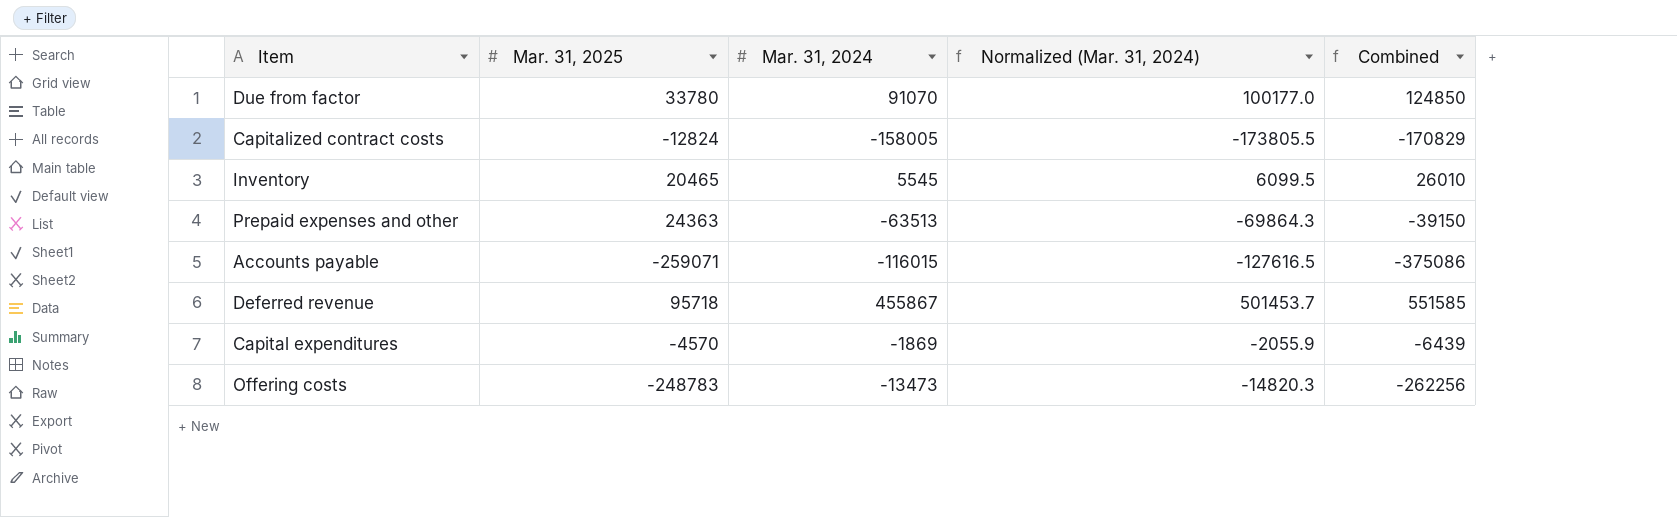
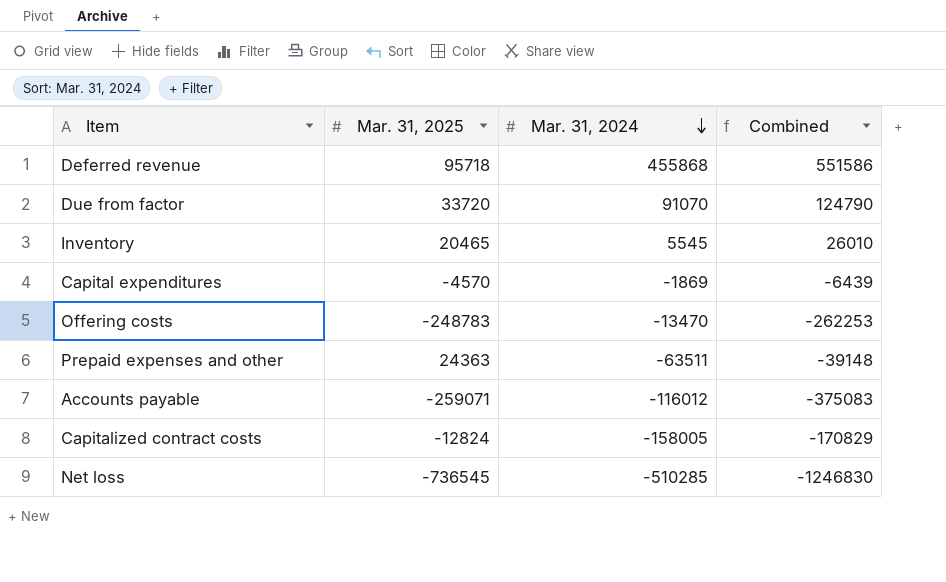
row order: none -> Mar. 31, 2024 descending
column Normalized (Mar. 31, 2024) | formula: [Mar. 31, 2024] * 1.1 -> none
Deferred revenue | Mar. 31, 2024: 455867 -> 455868
Deferred revenue | Combined: 551585 -> 551586
Due from factor | Mar. 31, 2025: 33780 -> 33720
Due from factor | Combined: 124850 -> 124790
Offering costs | Mar. 31, 2024: -13473 -> -13470
Offering costs | Combined: -262256 -> -262253
Prepaid expenses and other | Mar. 31, 2024: -63513 -> -63511
Prepaid expenses and other | Combined: -39150 -> -39148
Accounts payable | Mar. 31, 2024: -116015 -> -116012
Accounts payable | Combined: -375086 -> -375083
row Net loss: none -> -736545 | -510285 | -1246830

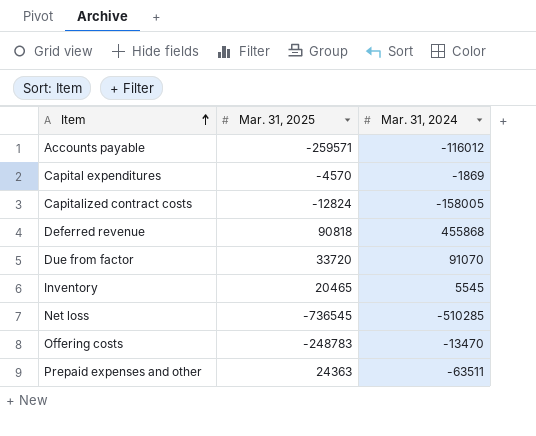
row order: Mar. 31, 2024 descending -> Item ascending
column Combined | formula: [Mar. 31, 2025] + [Mar. 31, 2024] -> none
Accounts payable | Mar. 31, 2025: -259071 -> -259571
Deferred revenue | Mar. 31, 2025: 95718 -> 90818

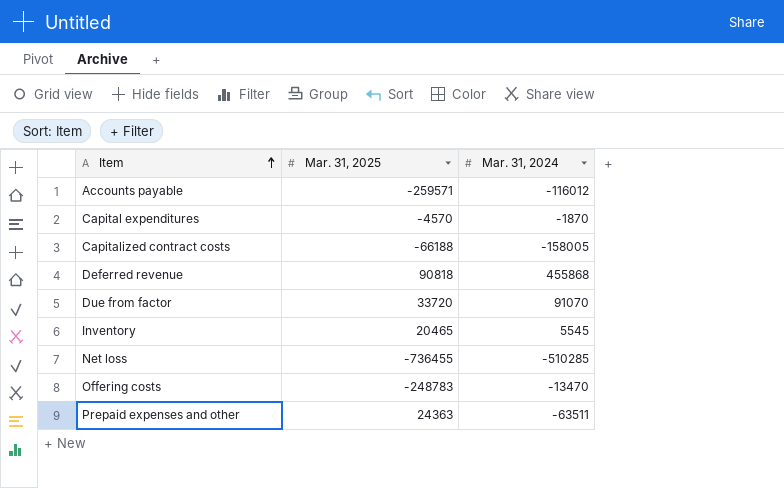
Capital expenditures | Mar. 31, 2024: -1869 -> -1870
Capitalized contract costs | Mar. 31, 2025: -12824 -> -66188
Net loss | Mar. 31, 2025: -736545 -> -736455

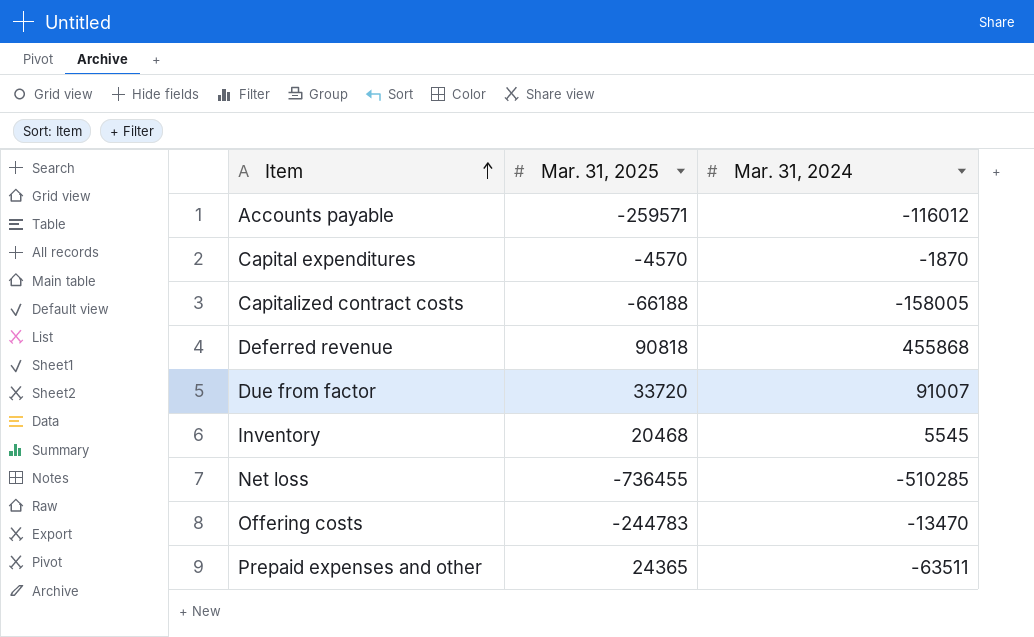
Due from factor | Mar. 31, 2024: 91070 -> 91007
Inventory | Mar. 31, 2025: 20465 -> 20468
Offering costs | Mar. 31, 2025: -248783 -> -244783
Prepaid expenses and other | Mar. 31, 2025: 24363 -> 24365

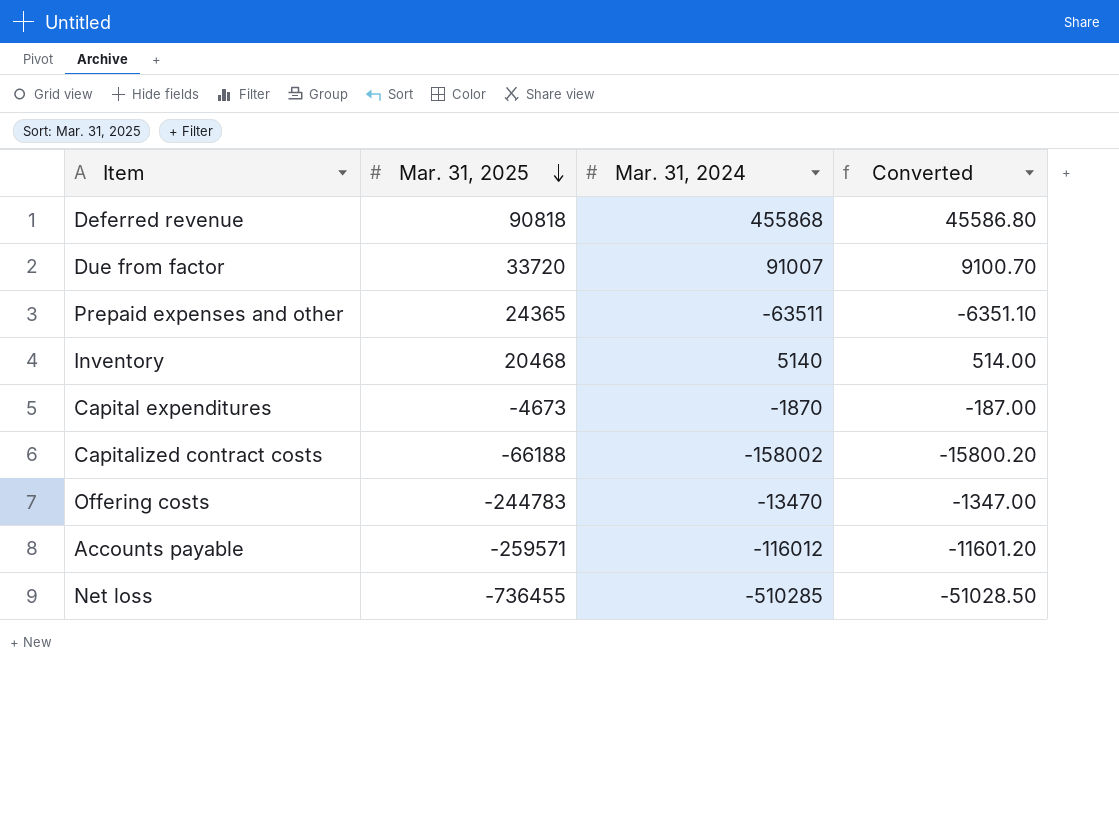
row order: Item ascending -> Mar. 31, 2025 descending
column Converted | formula: none -> [Mar. 31, 2024] * 0.1
Inventory | Mar. 31, 2024: 5545 -> 5140
Capital expenditures | Mar. 31, 2025: -4570 -> -4673
Capitalized contract costs | Mar. 31, 2024: -158005 -> -158002

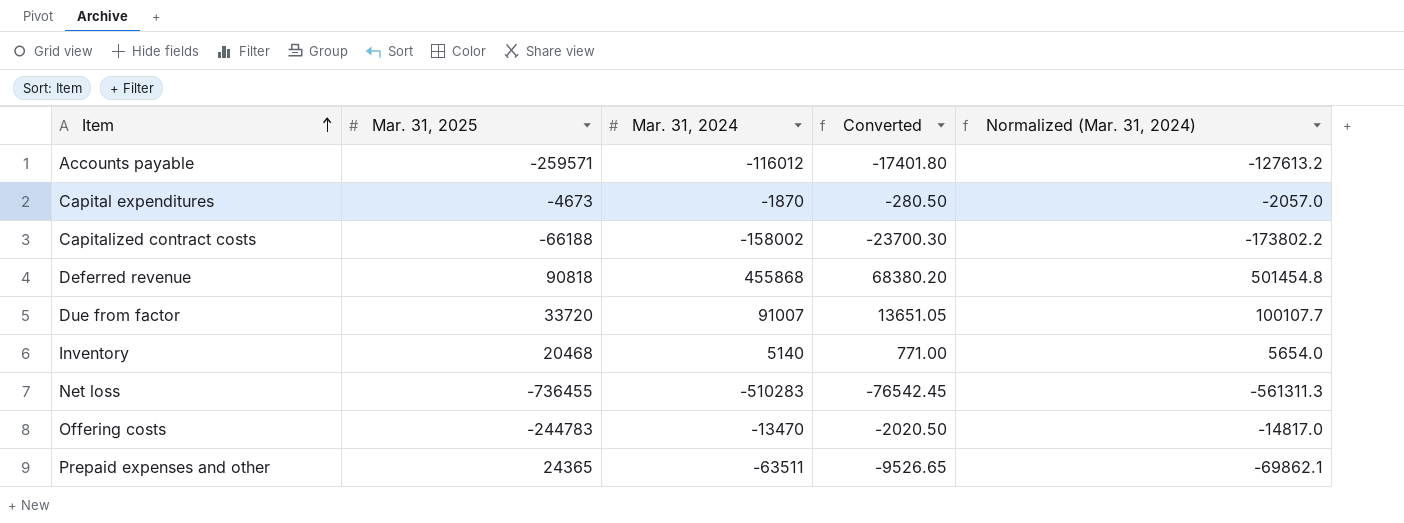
row order: Mar. 31, 2025 descending -> Item ascending
column Converted | formula: [Mar. 31, 2024] * 0.1 -> [Mar. 31, 2024] * 0.15
column Normalized (Mar. 31, 2024) | formula: none -> [Mar. 31, 2024] * 1.1
Net loss | Mar. 31, 2024: -510285 -> -510283

